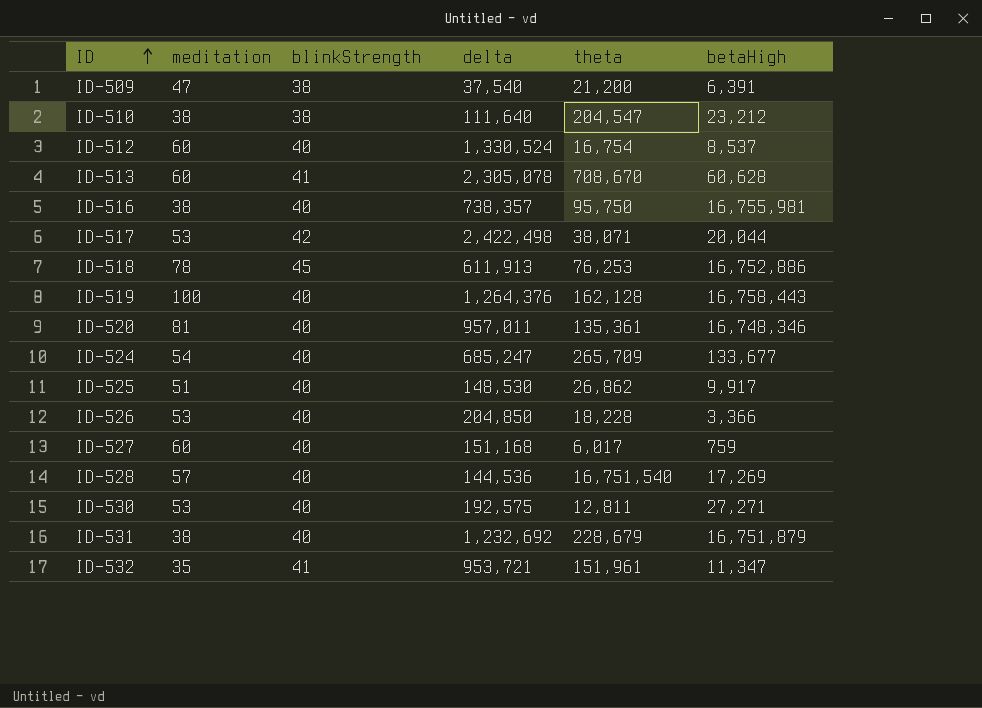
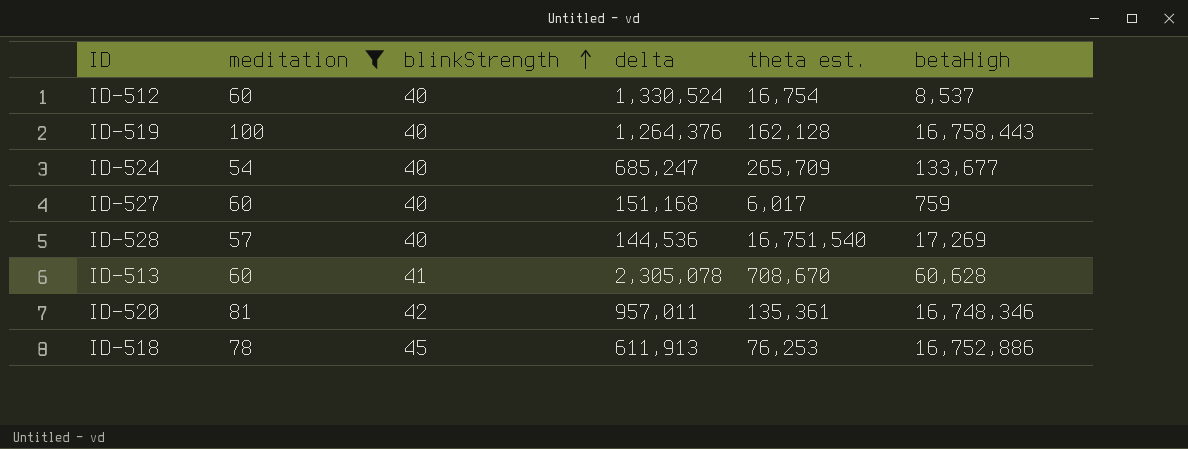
filter: none -> meditation >= 54
row order: ID ascending -> blinkStrength ascending
column name: theta -> theta est.
ID-520 | blinkStrength: 40 -> 42

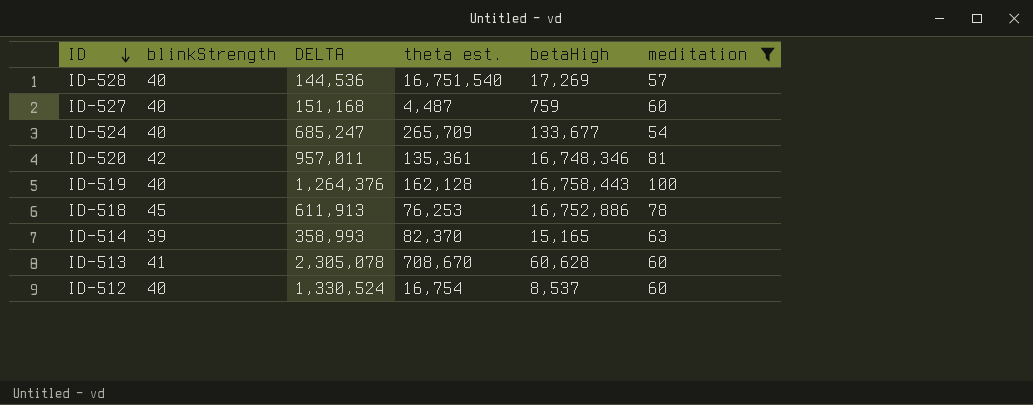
row order: blinkStrength ascending -> ID descending
column name: delta -> DELTA
column meditation | position: 2 -> 6
ID-527 | theta est.: 6,017 -> 4,487
row ID-514: none -> 39 | 358,993 | 82,370 | 15,165 | 63

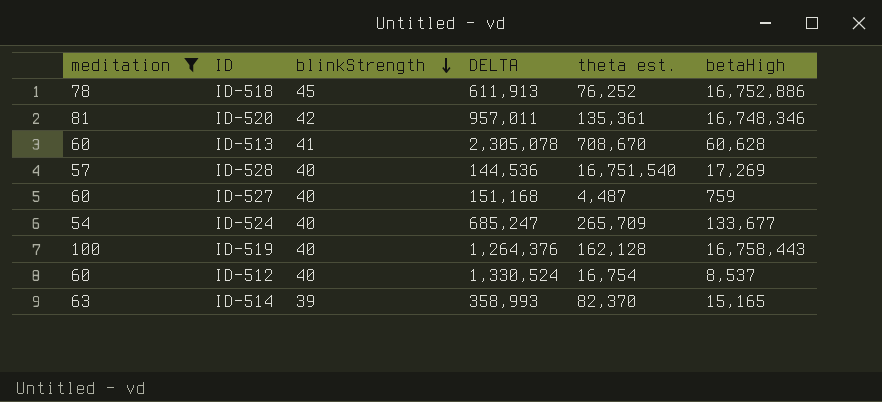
row order: ID descending -> blinkStrength descending
column meditation | position: 6 -> 1
ID-518 | theta est.: 76,253 -> 76,252

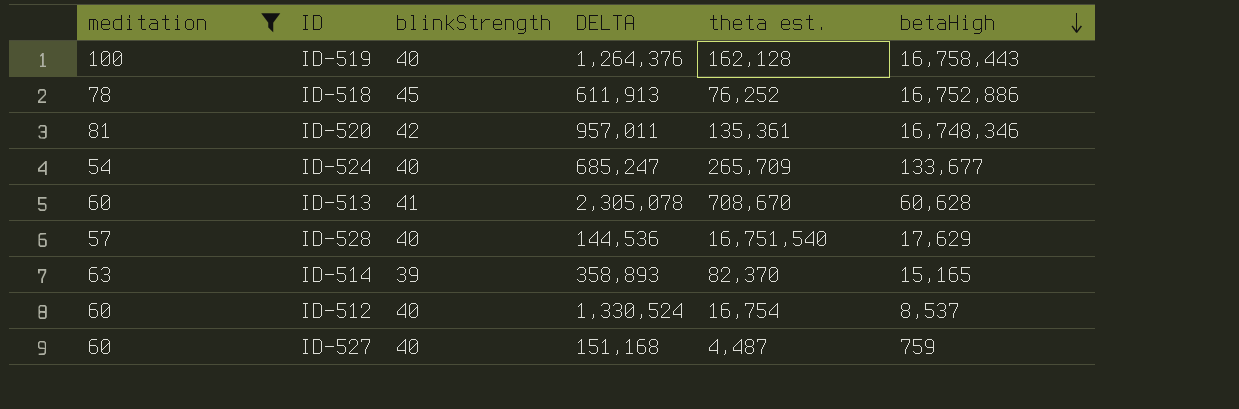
row order: blinkStrength descending -> betaHigh descending
ID-528 | betaHigh: 17,269 -> 17,629
ID-514 | DELTA: 358,993 -> 358,893

